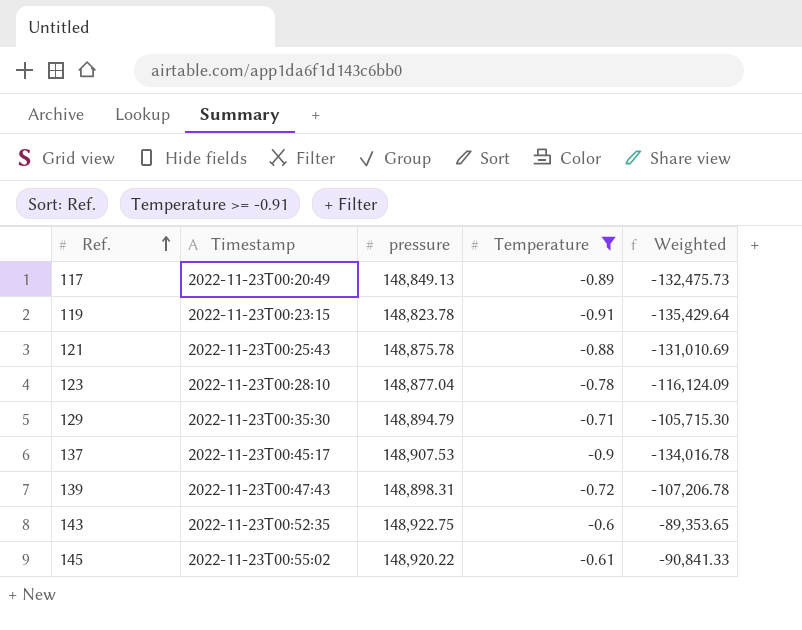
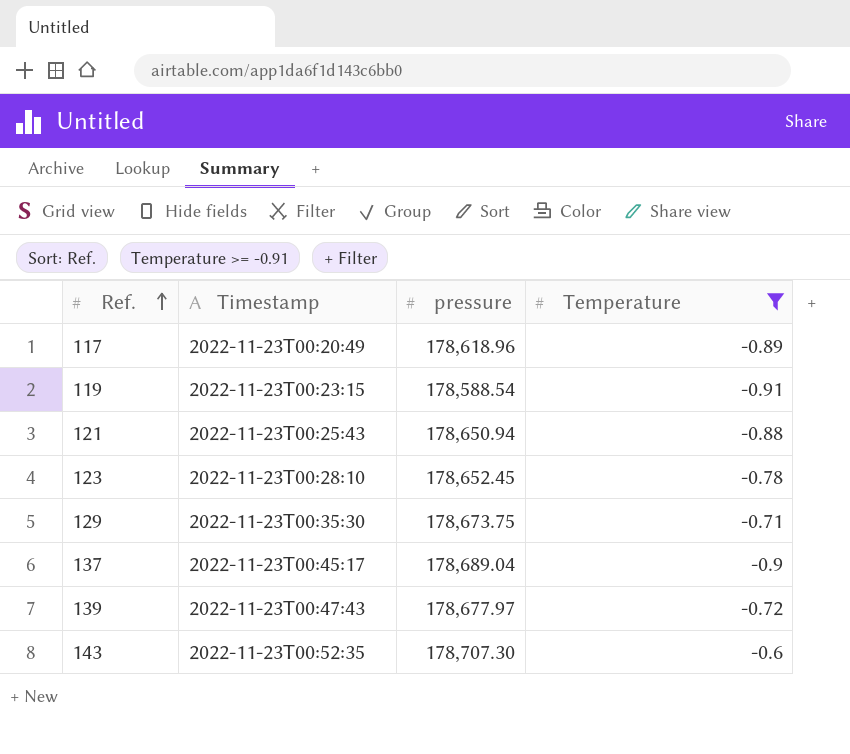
column Weighted | formula: [pressure] * [Temperature] -> none
row 145: 2022-11-23T00:55:02 | 148,920.22 | -0.61 | -90,841.33 -> none
117 | pressure: 148,849.13 -> 178,618.96
119 | pressure: 148,823.78 -> 178,588.54
121 | pressure: 148,875.78 -> 178,650.94
123 | pressure: 148,877.04 -> 178,652.45
129 | pressure: 148,894.79 -> 178,673.75
137 | pressure: 148,907.53 -> 178,689.04
139 | pressure: 148,898.31 -> 178,677.97
143 | pressure: 148,922.75 -> 178,707.30

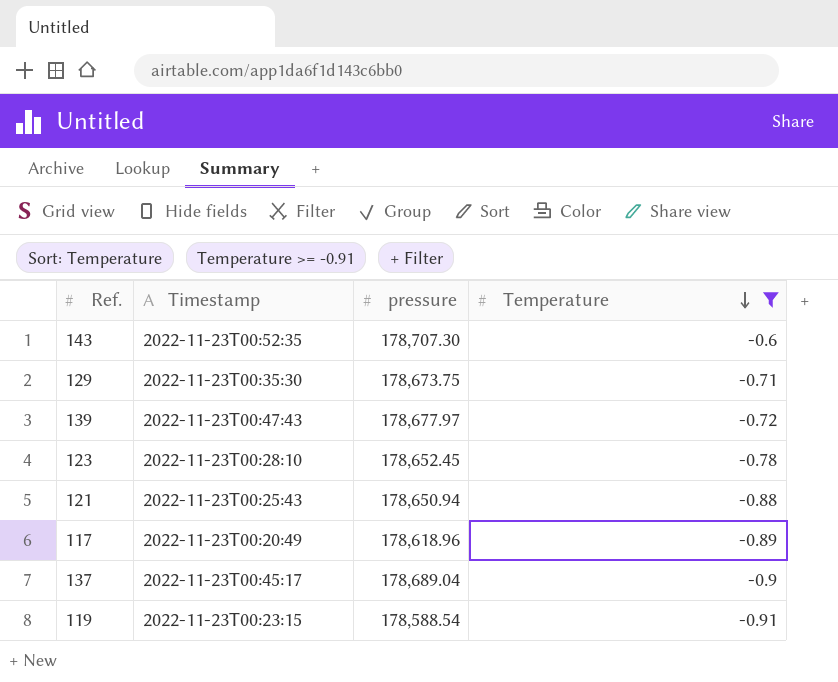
row order: Ref. ascending -> Temperature descending

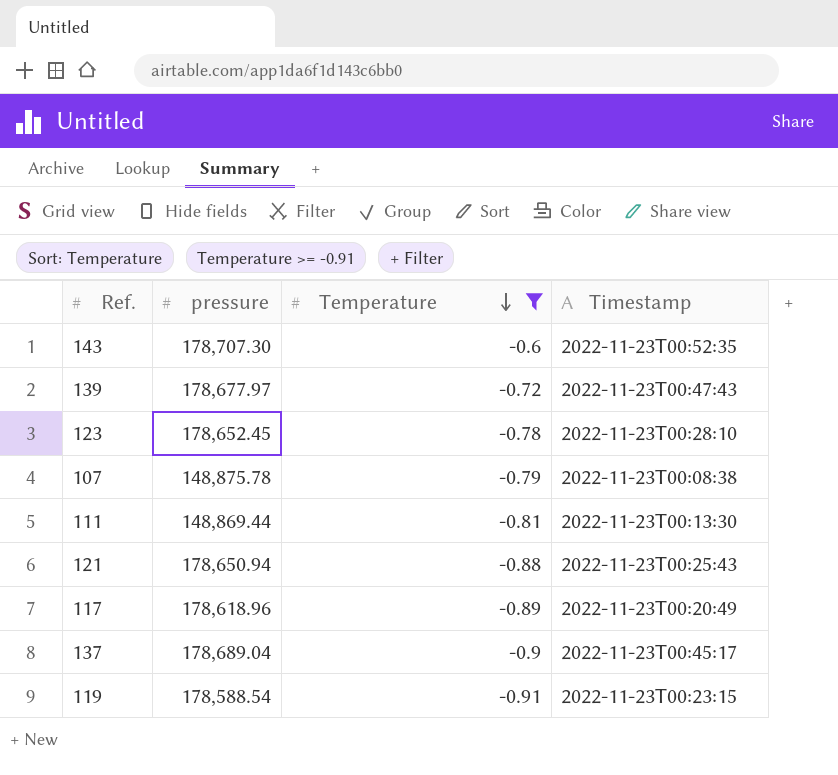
column Timestamp | position: 2 -> 4
row 129: 2022-11-23T00:35:30 | 178,673.75 | -0.71 -> none
row 107: none -> 148,875.78 | -0.79 | 2022-11-23T00:08:38
row 111: none -> 148,869.44 | -0.81 | 2022-11-23T00:13:30

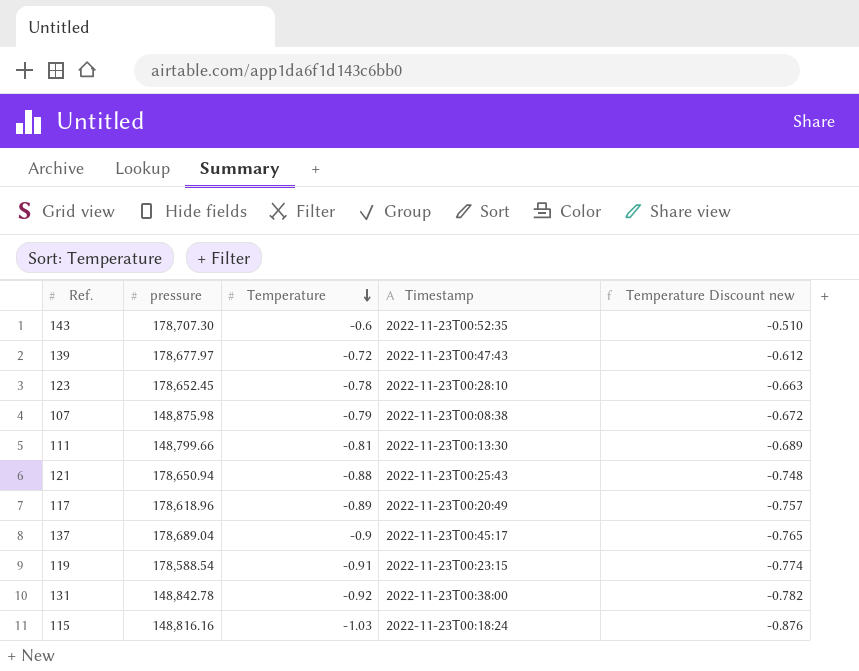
filter: Temperature >= -0.91 -> none
column Temperature Discount new | formula: none -> [Temperature] * 0.85
107 | pressure: 148,875.78 -> 148,875.98
111 | pressure: 148,869.44 -> 148,799.66

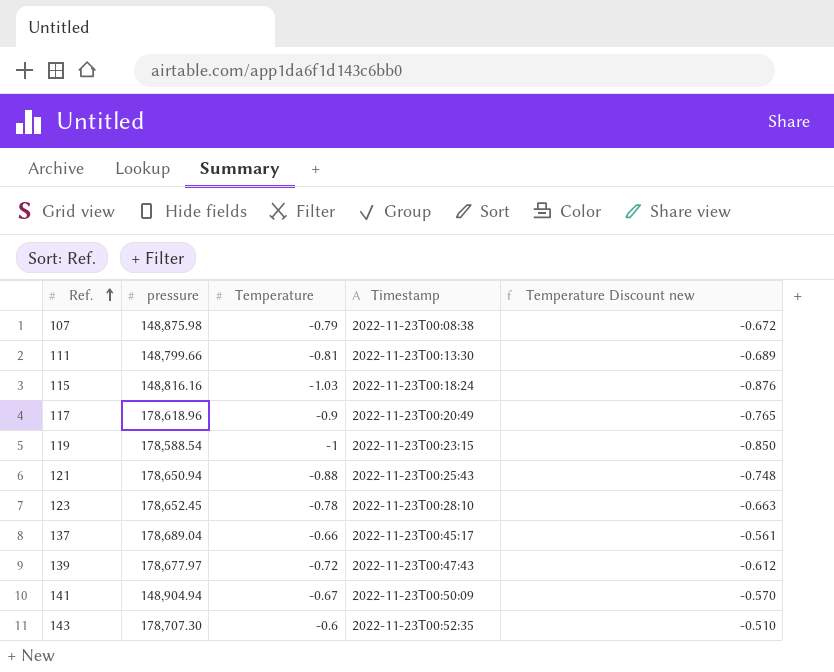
row order: Temperature descending -> Ref. ascending
row 131: 148,842.78 | -0.92 | 2022-11-23T00:38:00 | -0.782 -> none
117 | Temperature: -0.89 -> -0.9
117 | Temperature Discount new: -0.757 -> -0.765
119 | Temperature: -0.91 -> -1
119 | Temperature Discount new: -0.774 -> -0.850
137 | Temperature: -0.9 -> -0.66
137 | Temperature Discount new: -0.765 -> -0.561
row 141: none -> 148,904.94 | -0.67 | 2022-11-23T00:50:09 | -0.570

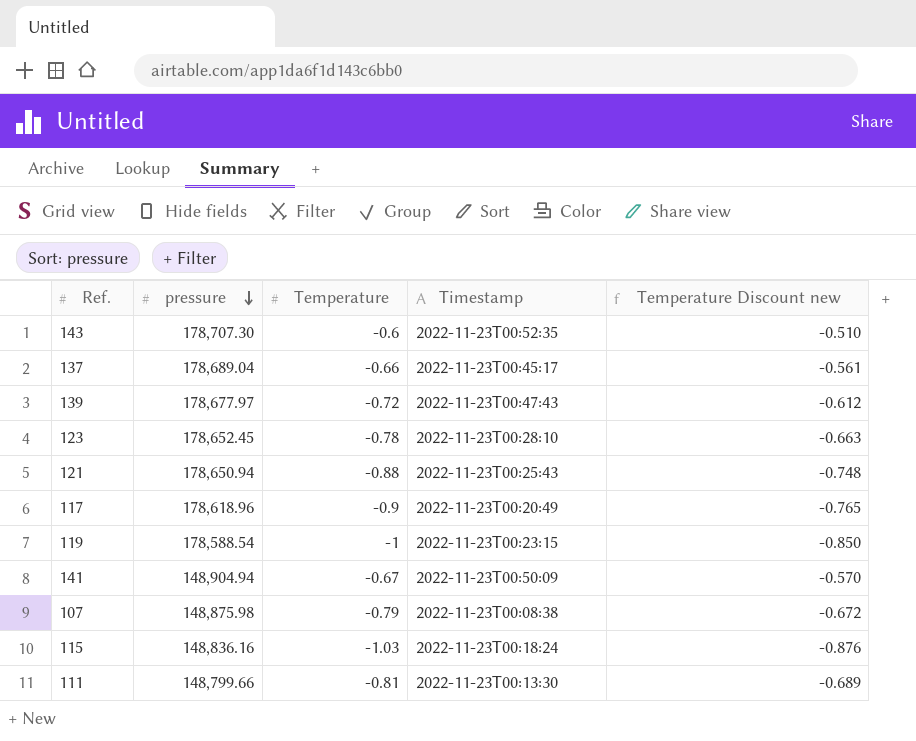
row order: Ref. ascending -> pressure descending
115 | pressure: 148,816.16 -> 148,836.16

